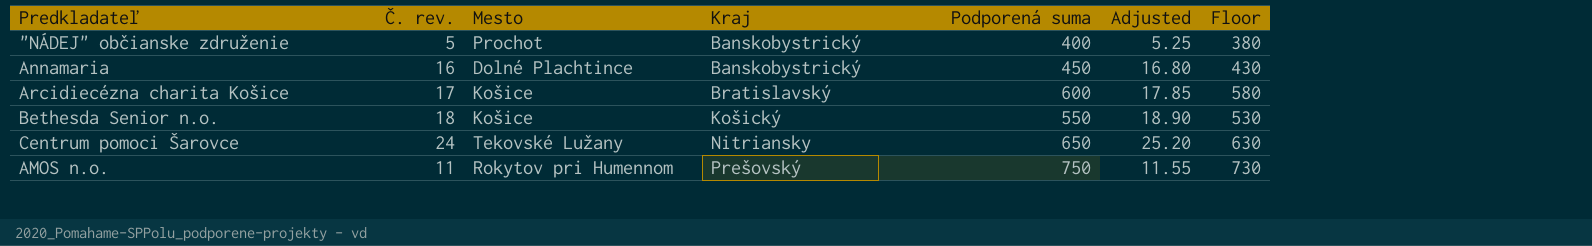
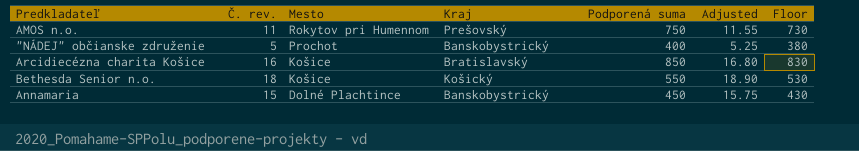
row order: Kraj ascending -> Mesto descending
row Centrum pomoci Šarovce: 24 | Tekovské Lužany | Nitriansky | 650 | 25.20 | 630 -> none
Arcidiecézna charita Košice | Č. rev.: 17 -> 16
Arcidiecézna charita Košice | Podporená suma: 600 -> 850
Arcidiecézna charita Košice | Adjusted: 17.85 -> 16.80
Arcidiecézna charita Košice | Floor: 580 -> 830
Annamaria | Č. rev.: 16 -> 15
Annamaria | Adjusted: 16.80 -> 15.75

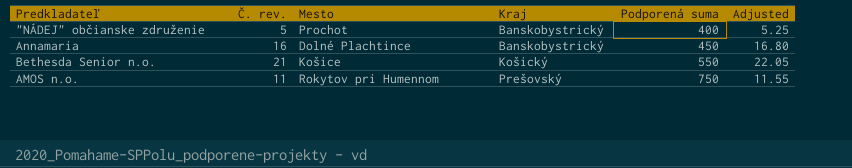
row order: Mesto descending -> Kraj ascending
column Floor | formula: [Podporená suma] - 20 -> none
row Arcidiecézna charita Košice: 16 | Košice | Bratislavský | 850 | 16.80 | 830 -> none
Annamaria | Č. rev.: 15 -> 16
Annamaria | Adjusted: 15.75 -> 16.80
Bethesda Senior n.o. | Č. rev.: 18 -> 21
Bethesda Senior n.o. | Adjusted: 18.90 -> 22.05

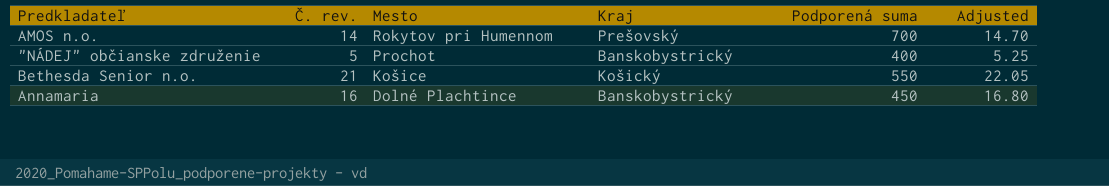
row order: Kraj ascending -> Mesto descending
AMOS n.o. | Č. rev.: 11 -> 14
AMOS n.o. | Podporená suma: 750 -> 700
AMOS n.o. | Adjusted: 11.55 -> 14.70

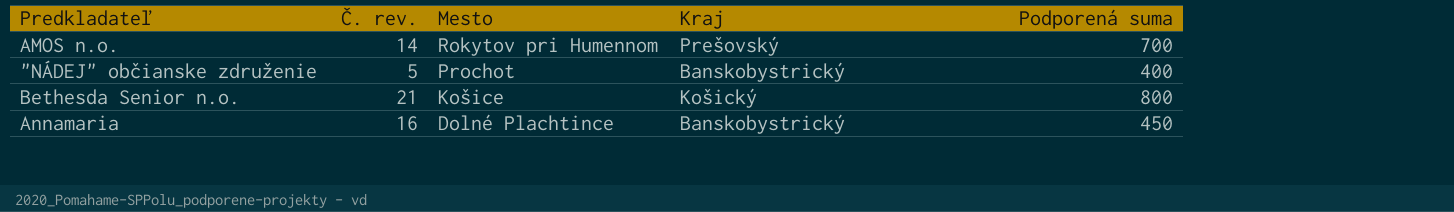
column Adjusted | formula: [Č. rev.] * 1.05 -> none
Bethesda Senior n.o. | Podporená suma: 550 -> 800

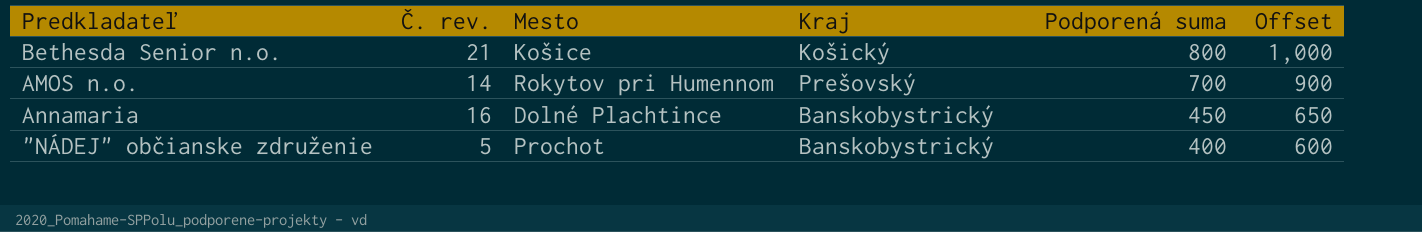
row order: Mesto descending -> Podporená suma descending
column Offset | formula: none -> [Podporená suma] + 200

